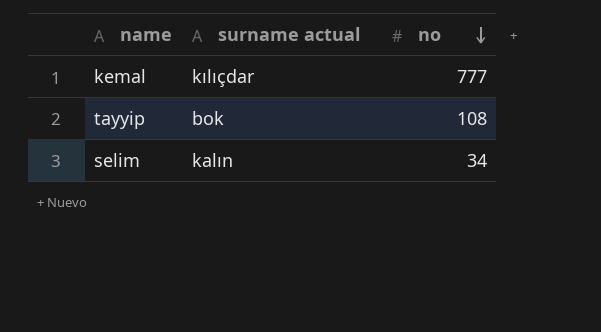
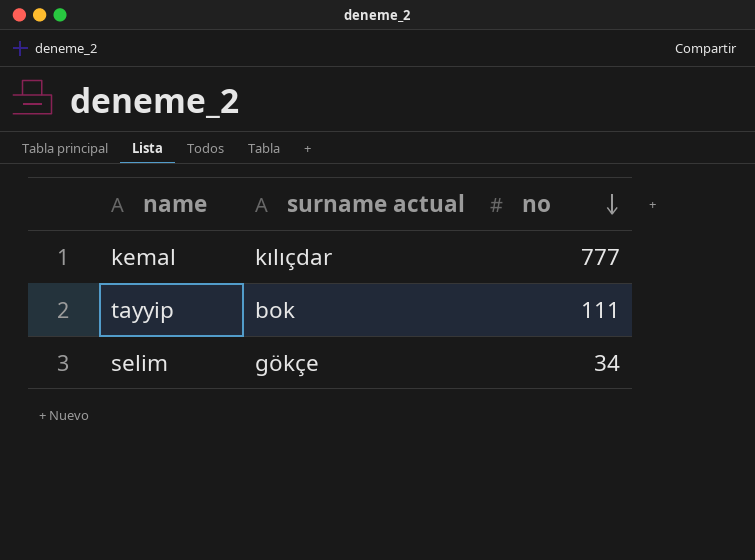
tayyip | no: 108 -> 111
selim | surname actual: kalın -> gökçe

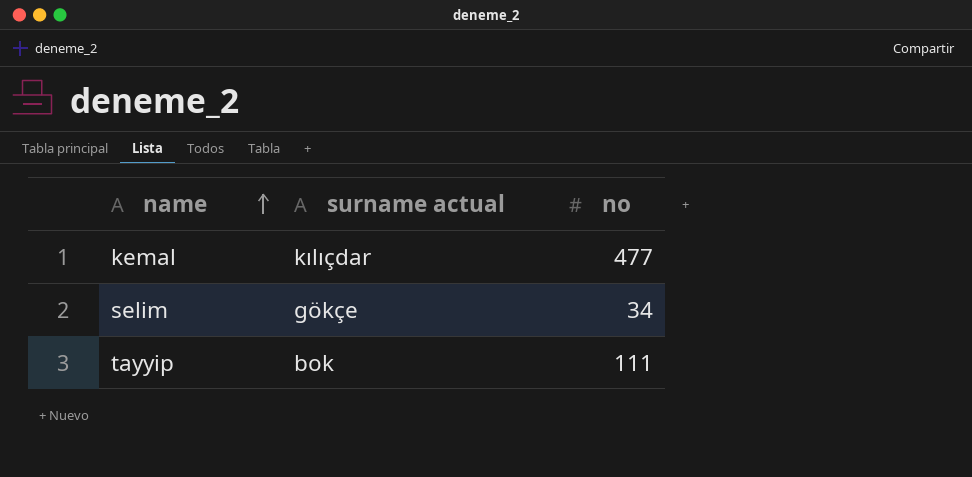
row order: no descending -> name ascending
kemal | no: 777 -> 477

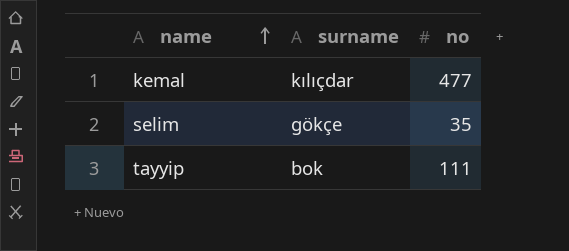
column name: surname actual -> surname
selim | no: 34 -> 35

